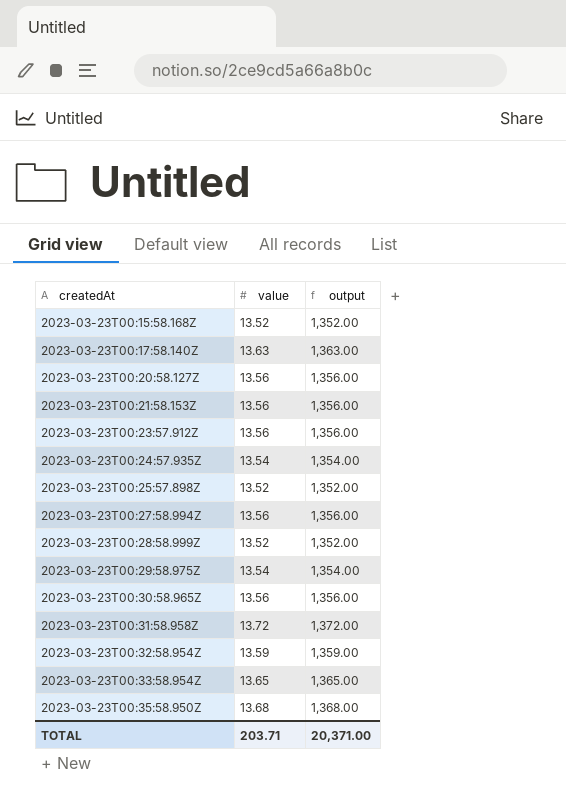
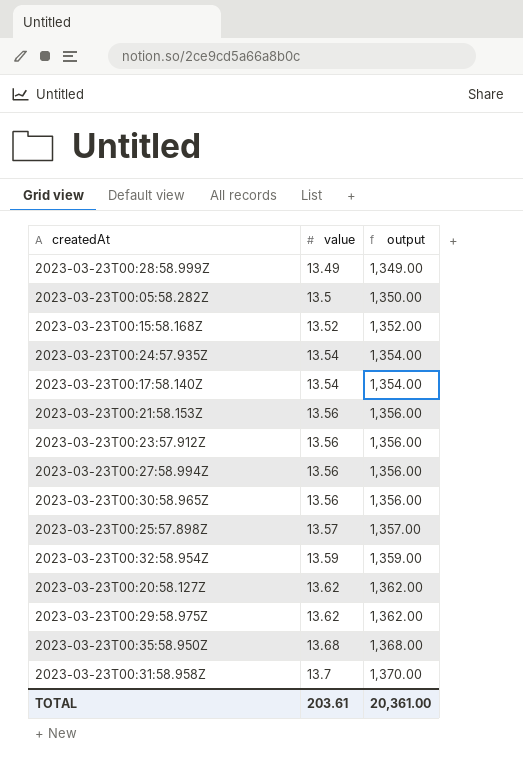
row order: createdAt ascending -> value ascending
row 2023-03-23T00:33:58.954Z: 13.65 | 1,365.00 -> none
2023-03-23T00:28:58.999Z | value: 13.52 -> 13.49
2023-03-23T00:28:58.999Z | output: 1,352.00 -> 1,349.00
row 2023-03-23T00:05:58.282Z: none -> 13.5 | 1,350.00
2023-03-23T00:17:58.140Z | value: 13.63 -> 13.54
2023-03-23T00:17:58.140Z | output: 1,363.00 -> 1,354.00
2023-03-23T00:25:57.898Z | value: 13.52 -> 13.57
2023-03-23T00:25:57.898Z | output: 1,352.00 -> 1,357.00
2023-03-23T00:20:58.127Z | value: 13.56 -> 13.62
2023-03-23T00:20:58.127Z | output: 1,356.00 -> 1,362.00
2023-03-23T00:29:58.975Z | value: 13.54 -> 13.62
2023-03-23T00:29:58.975Z | output: 1,354.00 -> 1,362.00
2023-03-23T00:31:58.958Z | value: 13.72 -> 13.7
2023-03-23T00:31:58.958Z | output: 1,372.00 -> 1,370.00
TOTAL | value: 203.71 -> 203.61
TOTAL | output: 20,371.00 -> 20,361.00

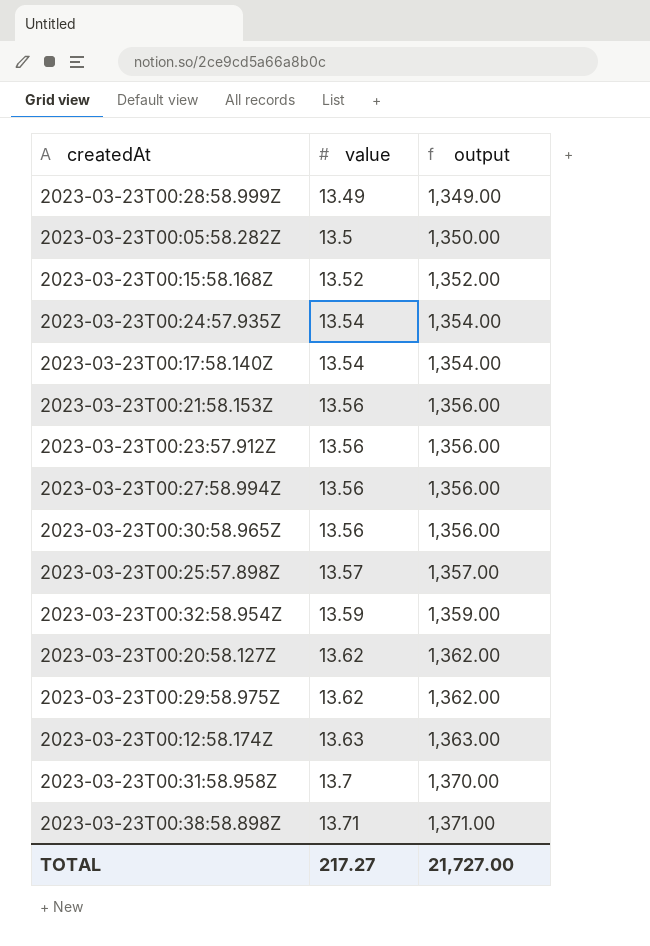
row 2023-03-23T00:35:58.950Z: 13.68 | 1,368.00 -> none
row 2023-03-23T00:12:58.174Z: none -> 13.63 | 1,363.00
row 2023-03-23T00:38:58.898Z: none -> 13.71 | 1,371.00
TOTAL | value: 203.61 -> 217.27
TOTAL | output: 20,361.00 -> 21,727.00

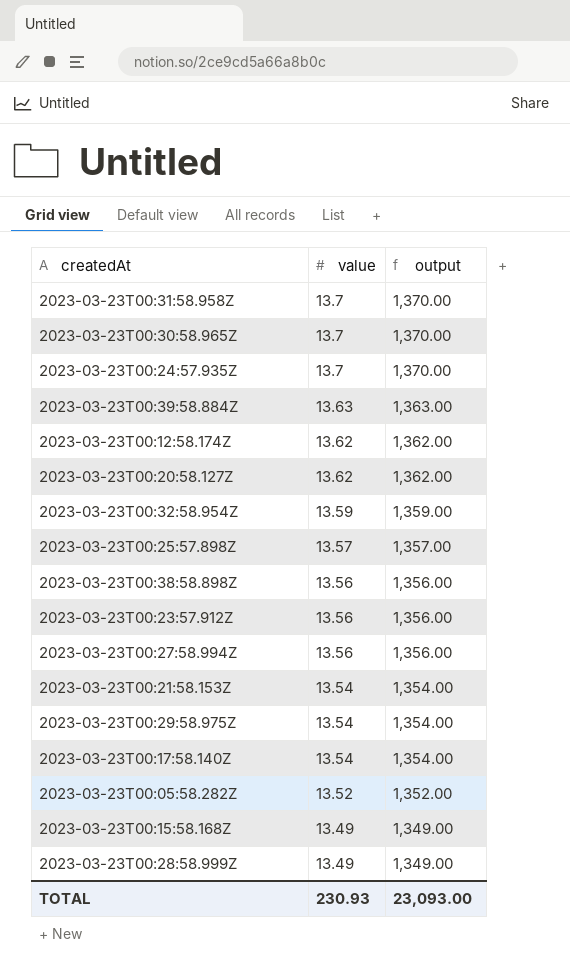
row order: value ascending -> value descending
2023-03-23T00:30:58.965Z | value: 13.56 -> 13.7
2023-03-23T00:30:58.965Z | output: 1,356.00 -> 1,370.00
2023-03-23T00:24:57.935Z | value: 13.54 -> 13.7
2023-03-23T00:24:57.935Z | output: 1,354.00 -> 1,370.00
row 2023-03-23T00:39:58.884Z: none -> 13.63 | 1,363.00
2023-03-23T00:12:58.174Z | value: 13.63 -> 13.62
2023-03-23T00:12:58.174Z | output: 1,363.00 -> 1,362.00
2023-03-23T00:38:58.898Z | value: 13.71 -> 13.56
2023-03-23T00:38:58.898Z | output: 1,371.00 -> 1,356.00
2023-03-23T00:21:58.153Z | value: 13.56 -> 13.54
2023-03-23T00:21:58.153Z | output: 1,356.00 -> 1,354.00
2023-03-23T00:29:58.975Z | value: 13.62 -> 13.54
2023-03-23T00:29:58.975Z | output: 1,362.00 -> 1,354.00
2023-03-23T00:05:58.282Z | value: 13.5 -> 13.52
2023-03-23T00:05:58.282Z | output: 1,350.00 -> 1,352.00
2023-03-23T00:15:58.168Z | value: 13.52 -> 13.49
2023-03-23T00:15:58.168Z | output: 1,352.00 -> 1,349.00
TOTAL | value: 217.27 -> 230.93
TOTAL | output: 21,727.00 -> 23,093.00

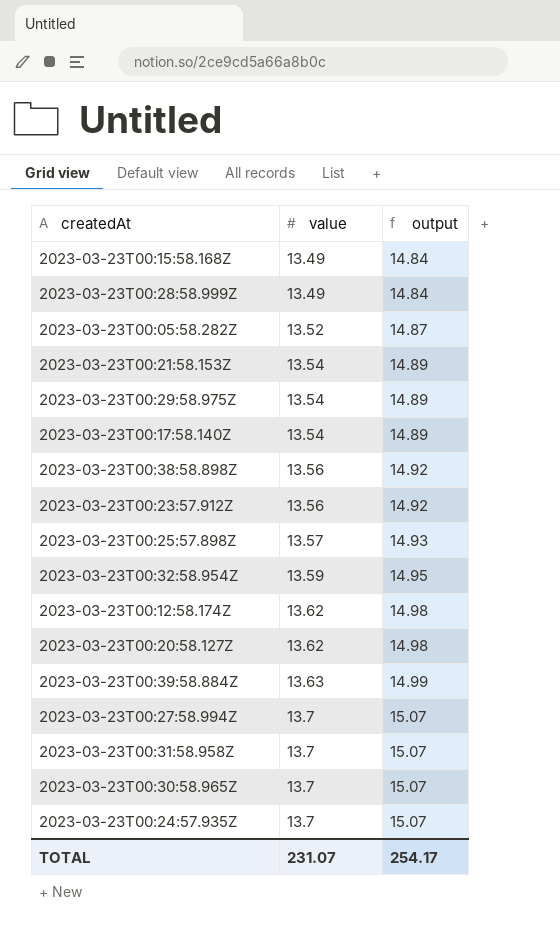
row order: value descending -> value ascending
column output | formula: [value] * 100 -> [value] * 1.1
2023-03-23T00:27:58.994Z | value: 13.56 -> 13.7
TOTAL | value: 230.93 -> 231.07
TOTAL | output: 23,093.00 -> 254.17

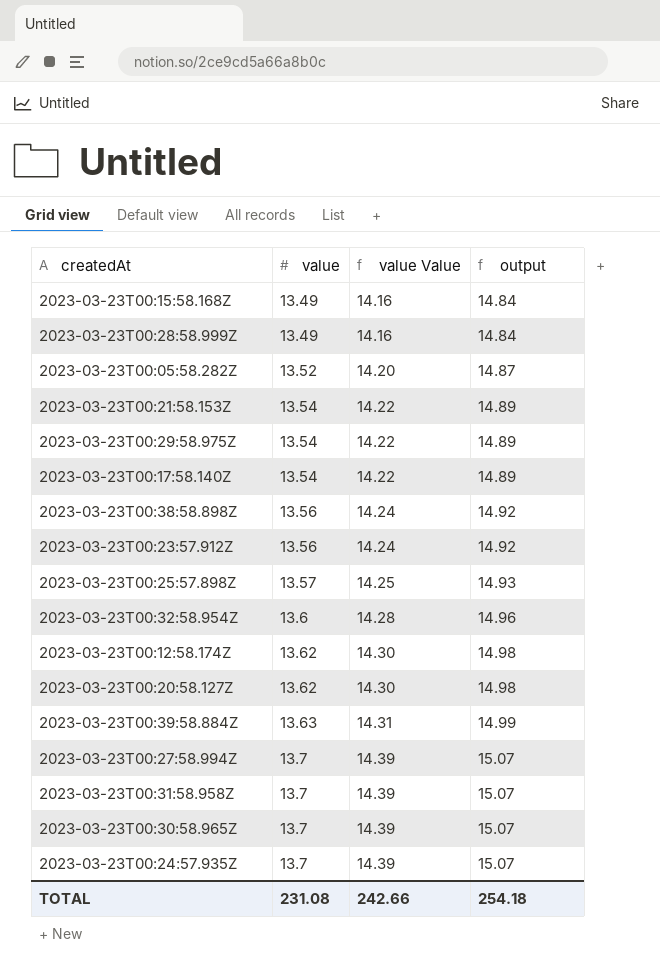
column value Value | formula: none -> [value] * 1.05
2023-03-23T00:32:58.954Z | value: 13.59 -> 13.6
2023-03-23T00:32:58.954Z | output: 14.95 -> 14.96
TOTAL | value: 231.07 -> 231.08
TOTAL | output: 254.17 -> 254.18

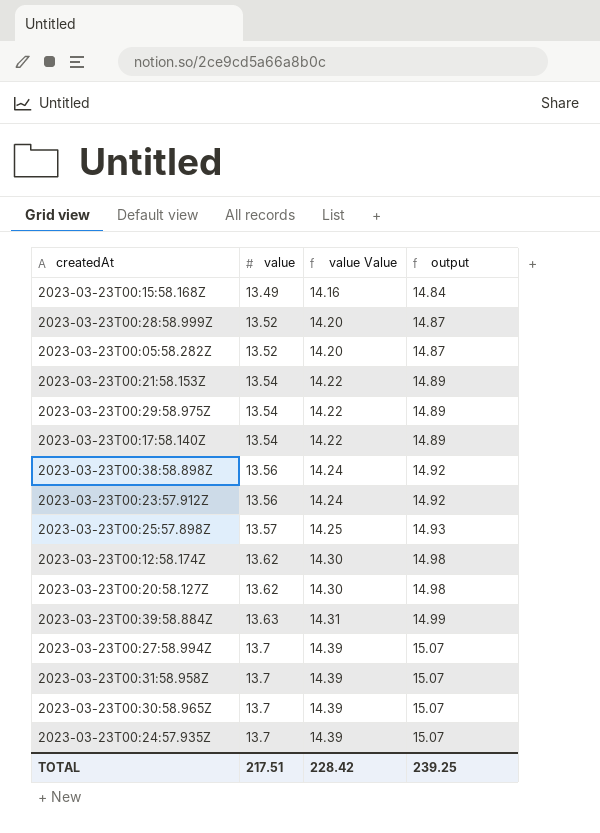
row 2023-03-23T00:32:58.954Z: 13.6 | 14.28 | 14.96 -> none
2023-03-23T00:28:58.999Z | value: 13.49 -> 13.52
2023-03-23T00:28:58.999Z | value Value: 14.16 -> 14.20
2023-03-23T00:28:58.999Z | output: 14.84 -> 14.87
TOTAL | value: 231.08 -> 217.51
TOTAL | value Value: 242.66 -> 228.42
TOTAL | output: 254.18 -> 239.25

